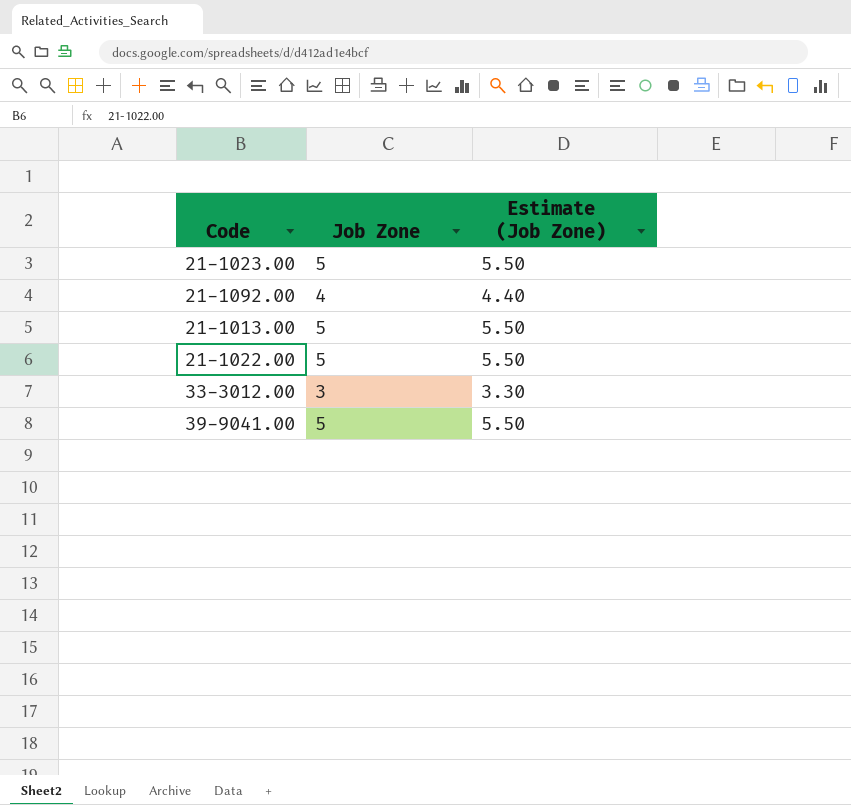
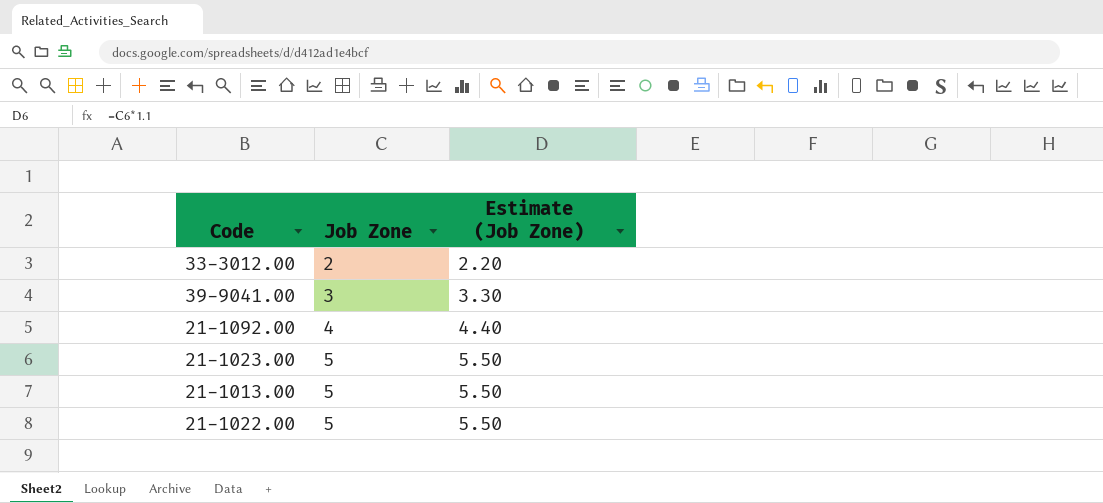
row order: none -> Job Zone ascending
33-3012.00 | Job Zone: 3 -> 2
33-3012.00 | Estimate (Job Zone): 3.30 -> 2.20
39-9041.00 | Job Zone: 5 -> 3
39-9041.00 | Estimate (Job Zone): 5.50 -> 3.30

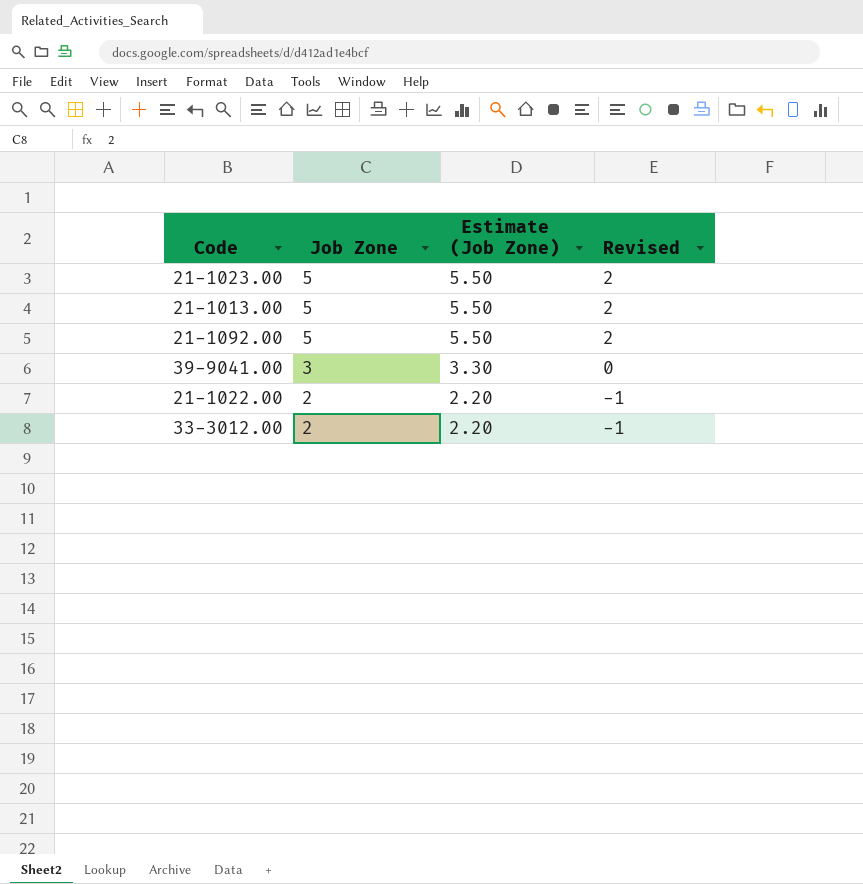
row order: Job Zone ascending -> Job Zone descending
column Revised | formula: none -> [Job Zone] - 3
21-1092.00 | Job Zone: 4 -> 5
21-1092.00 | Estimate (Job Zone): 4.40 -> 5.50
21-1022.00 | Job Zone: 5 -> 2
21-1022.00 | Estimate (Job Zone): 5.50 -> 2.20

